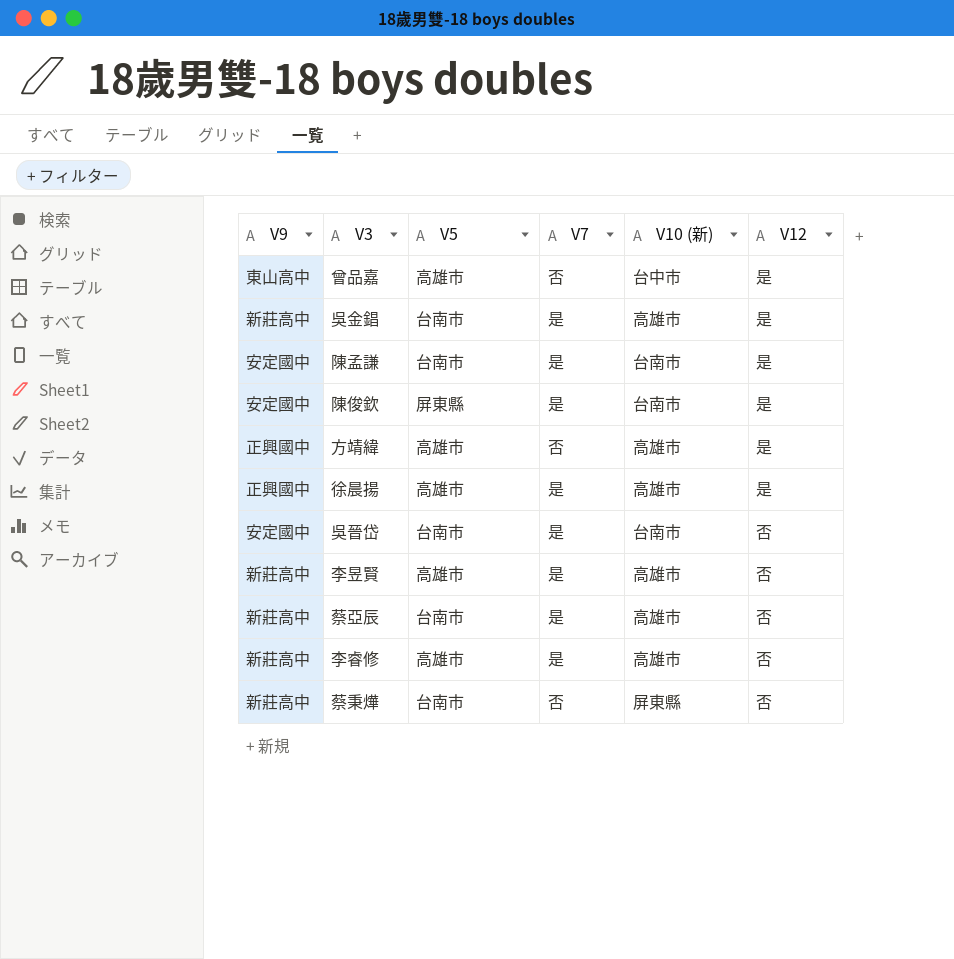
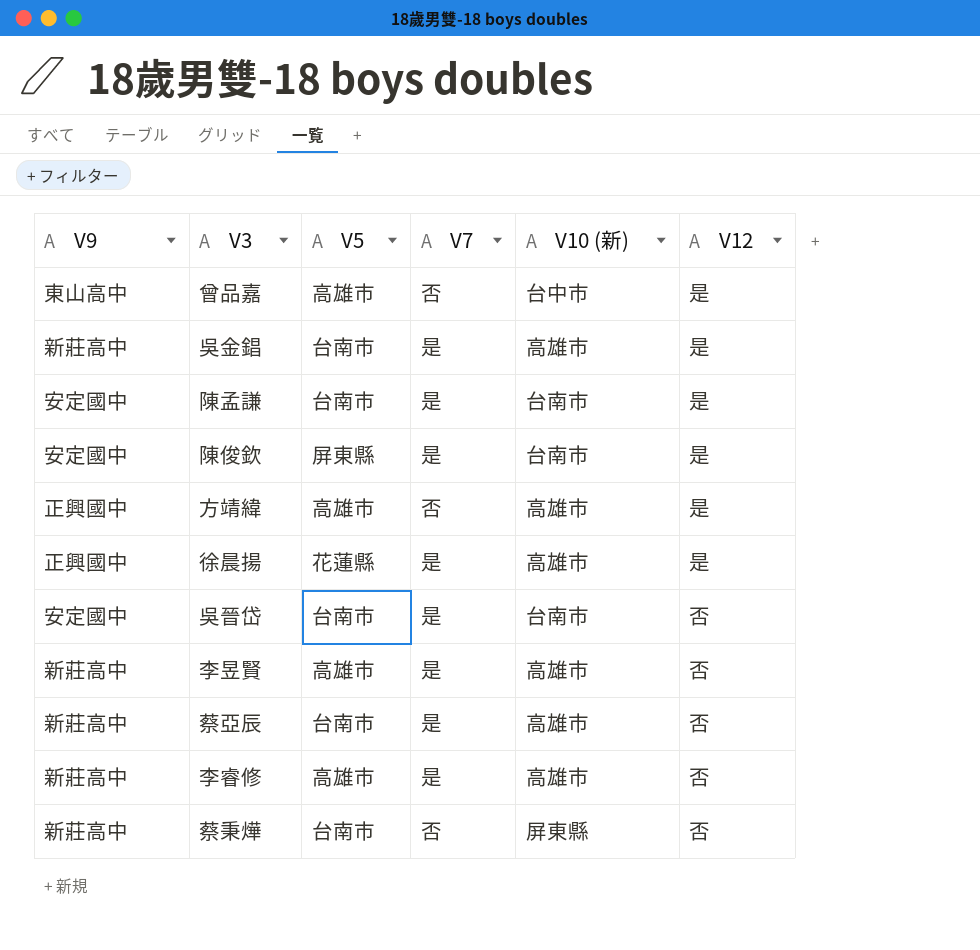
徐晨揚 | V5: 高雄市 -> 花蓮縣

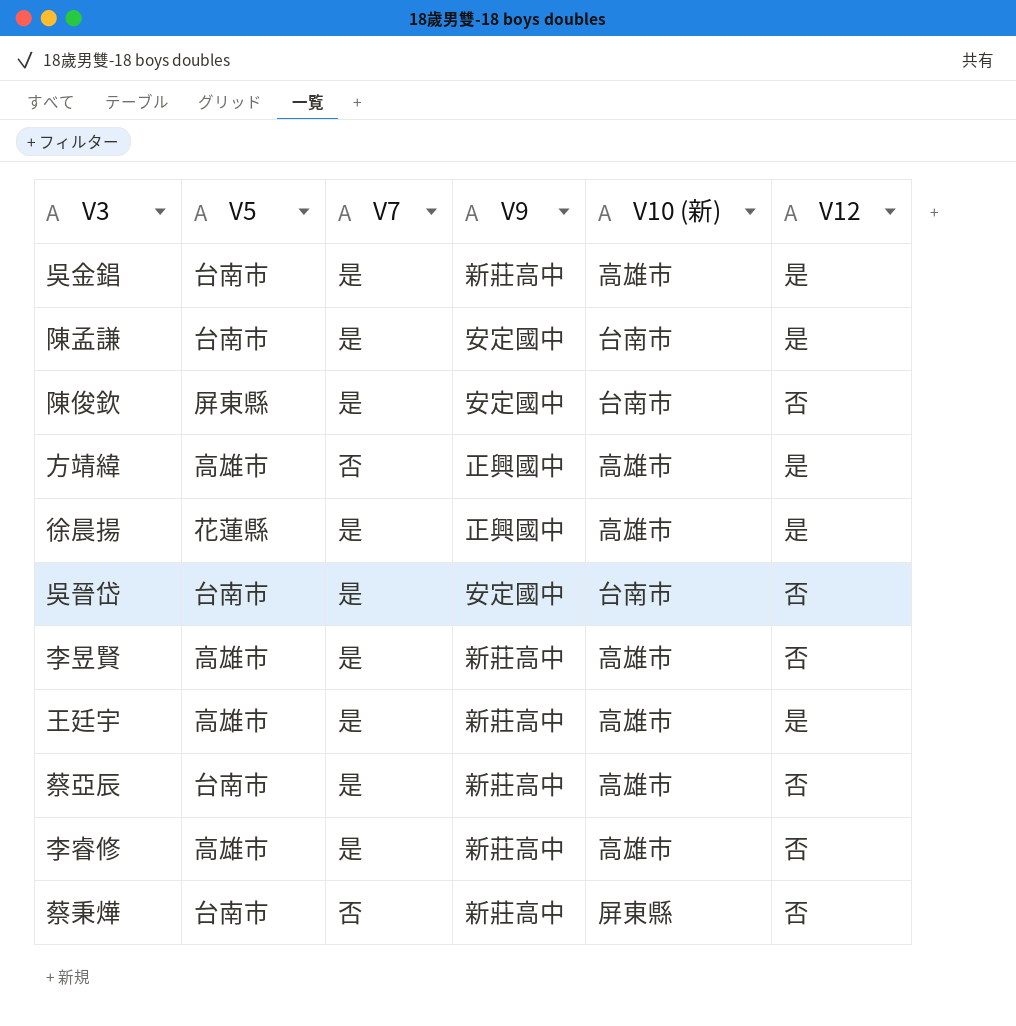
column V9 | position: 1 -> 4
row 曾品嘉: 東山高中 | 高雄市 | 否 | 台中市 | 是 -> none
陳俊欽 | V12: 是 -> 否
row 王廷宇: none -> 高雄市 | 是 | 新莊高中 | 高雄市 | 是

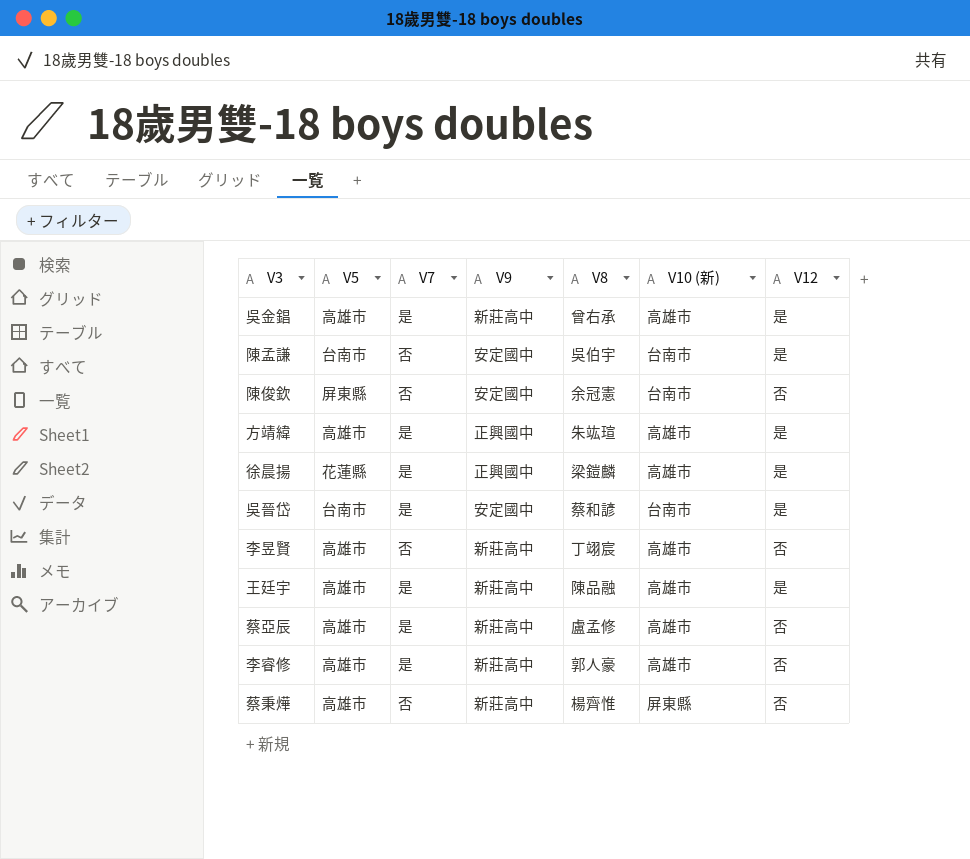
column V8 | position: none -> 5
吳金錩 | V5: 台南市 -> 高雄市
陳孟謙 | V7: 是 -> 否
陳俊欽 | V7: 是 -> 否
方靖緯 | V7: 否 -> 是
吳晉岱 | V12: 否 -> 是
李昱賢 | V7: 是 -> 否
蔡亞辰 | V5: 台南市 -> 高雄市
蔡秉燁 | V5: 台南市 -> 高雄市

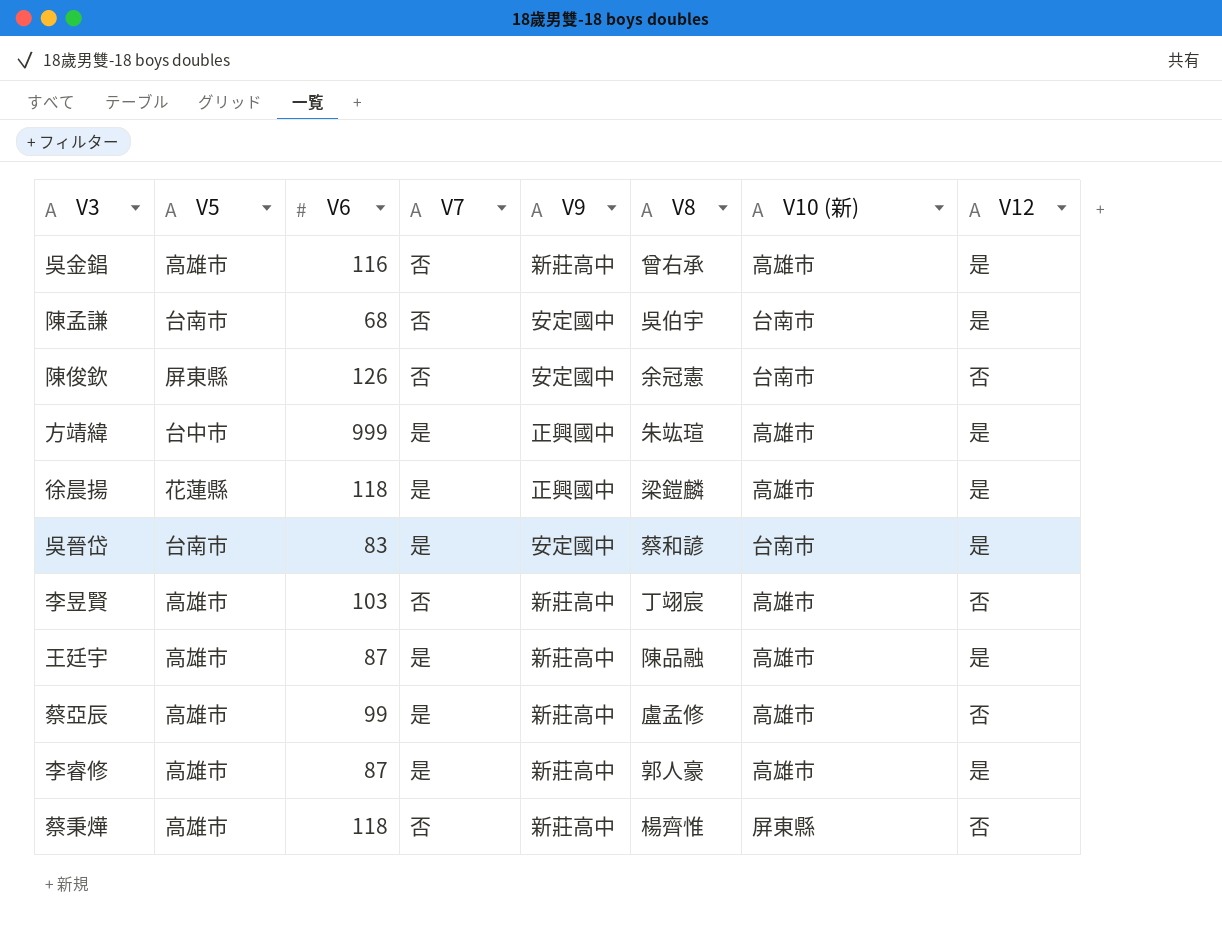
column V6 | position: none -> 3
吳金錩 | V7: 是 -> 否
方靖緯 | V5: 高雄市 -> 台中市
李睿修 | V12: 否 -> 是

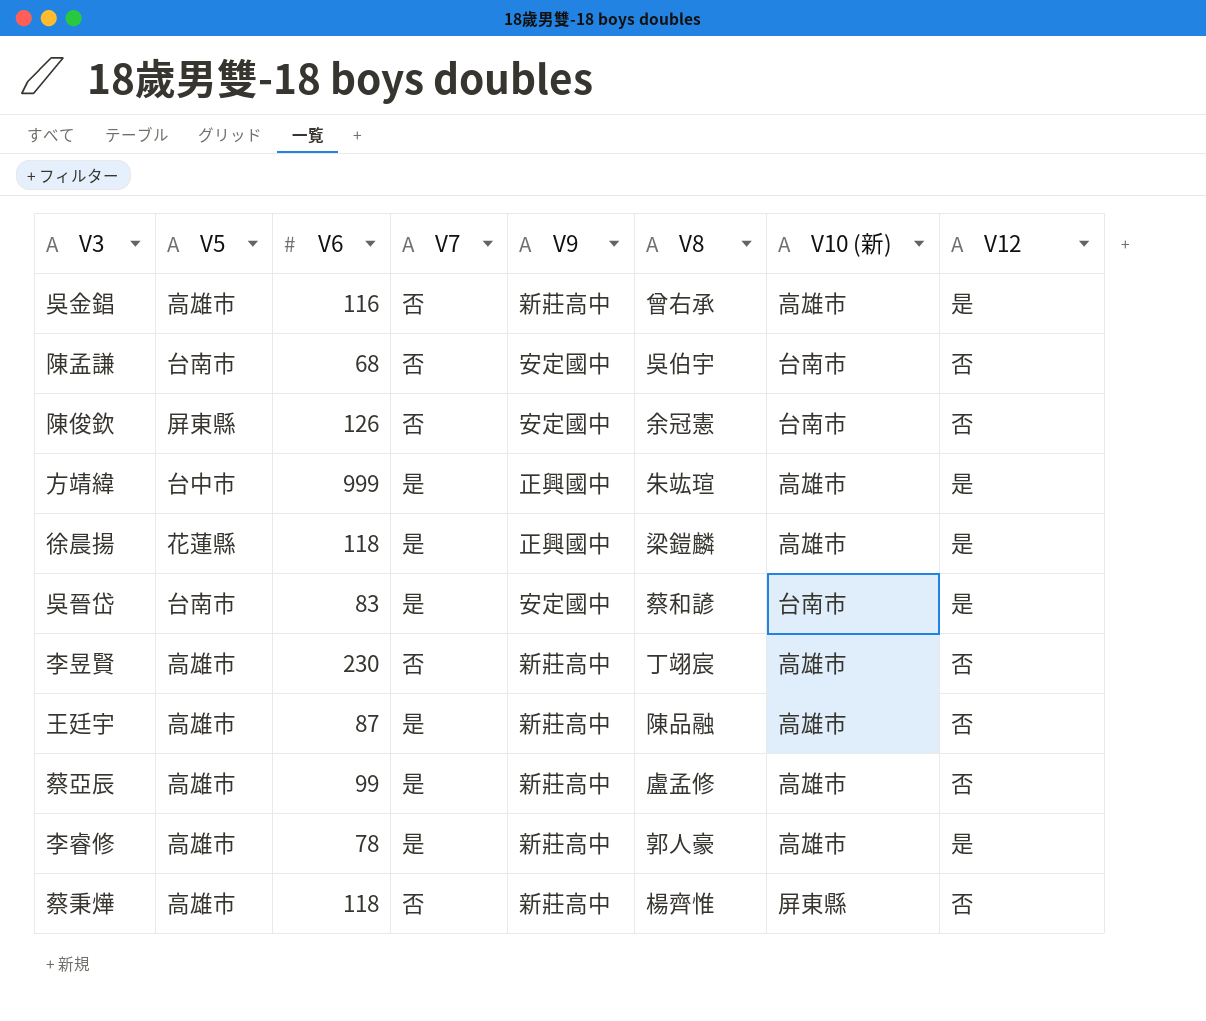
陳孟謙 | V12: 是 -> 否
李昱賢 | V6: 103 -> 230
王廷宇 | V12: 是 -> 否
李睿修 | V6: 87 -> 78

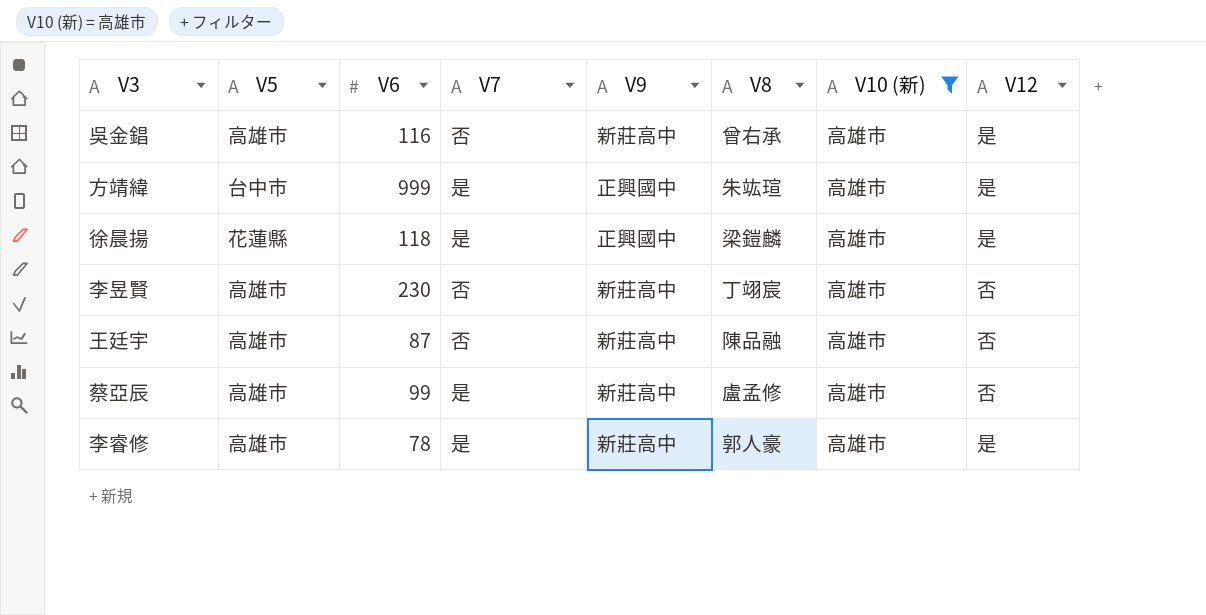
filter: none -> V10 (新) = 高雄市
王廷宇 | V7: 是 -> 否

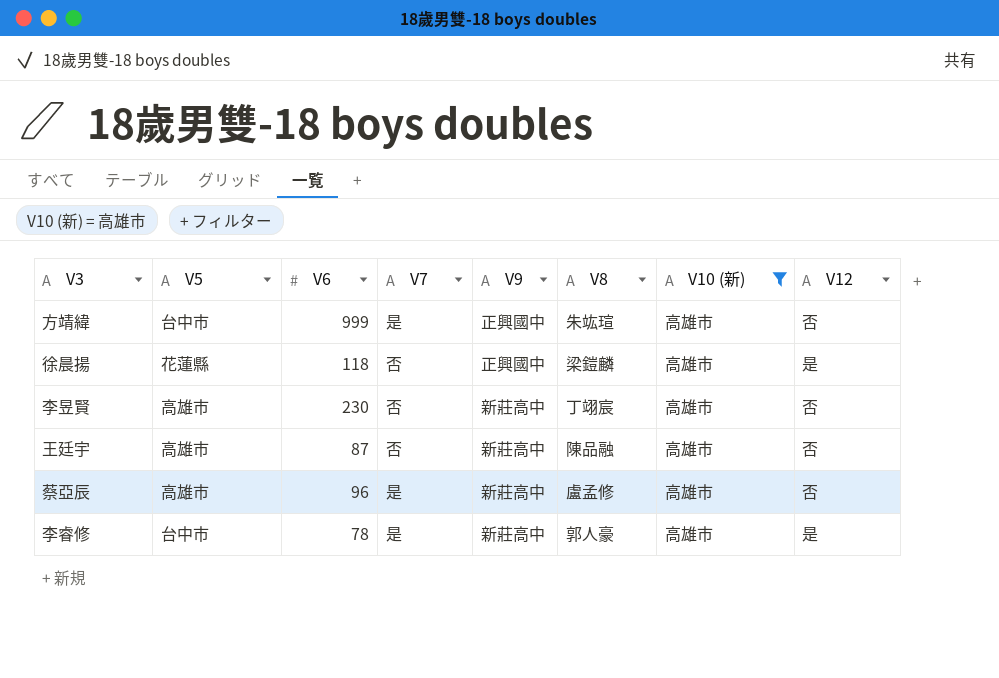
row 吳金錩: 高雄市 | 116 | 否 | 新莊高中 | 曾右承 | 高雄市 | 是 -> none
方靖緯 | V12: 是 -> 否
徐晨揚 | V7: 是 -> 否
蔡亞辰 | V6: 99 -> 96
李睿修 | V5: 高雄市 -> 台中市

